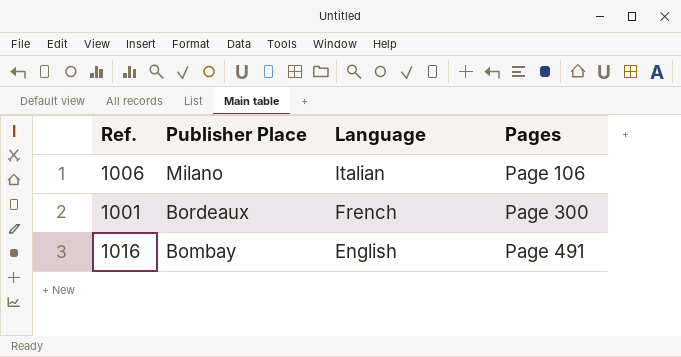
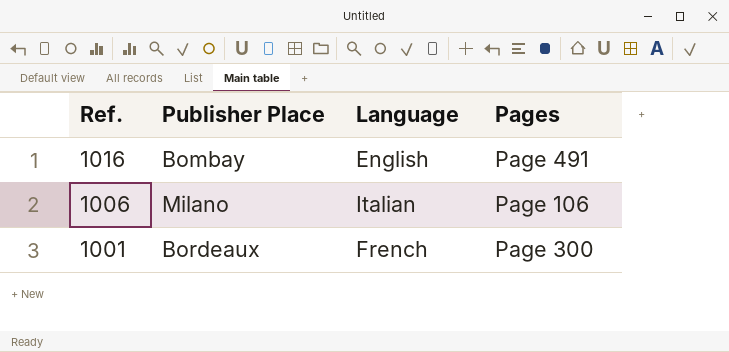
row order: Publisher Place descending -> Ref. descending

